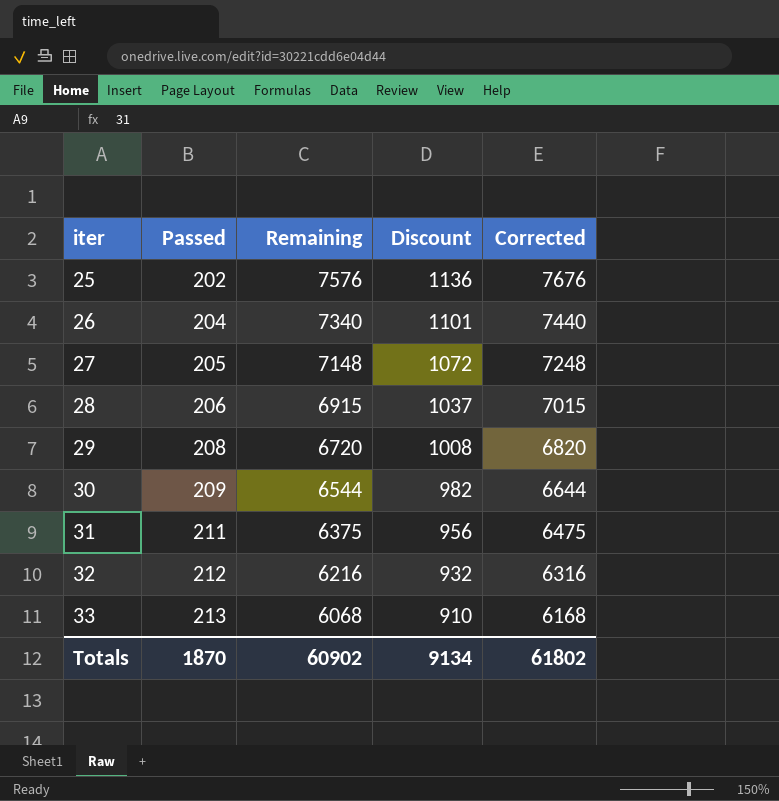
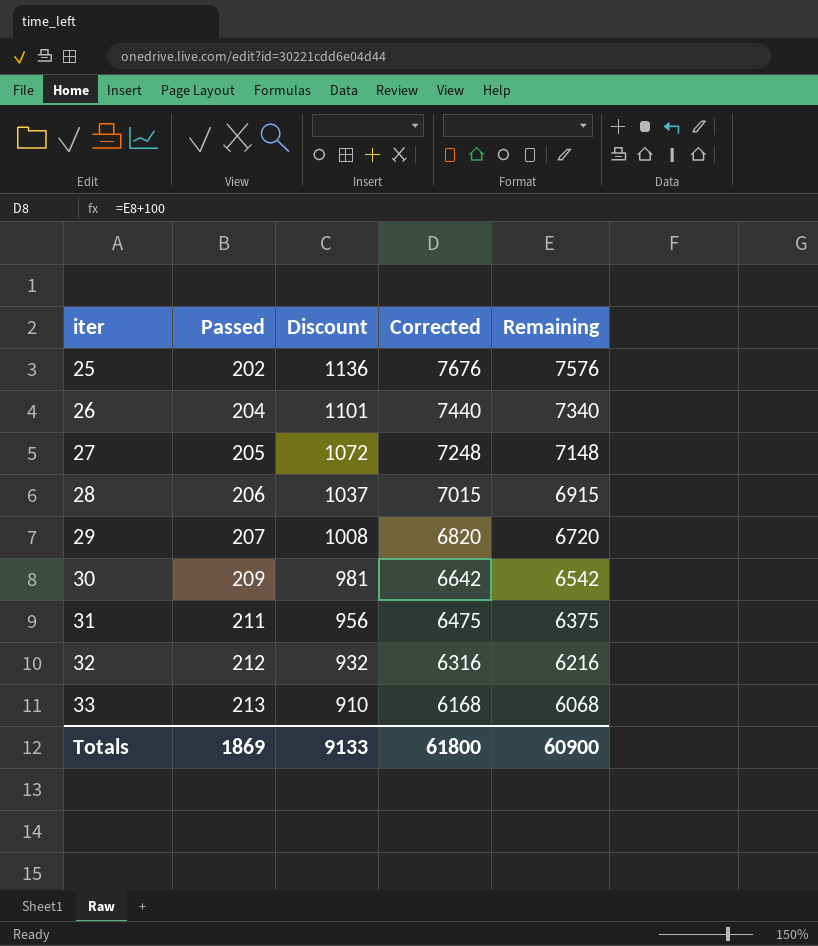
column Remaining | position: 3 -> 5
29 | Passed: 208 -> 207
30 | Discount: 982 -> 981
30 | Corrected: 6644 -> 6642
30 | Remaining: 6544 -> 6542
Totals | Passed: 1870 -> 1869
Totals | Discount: 9134 -> 9133
Totals | Corrected: 61802 -> 61800
Totals | Remaining: 60902 -> 60900

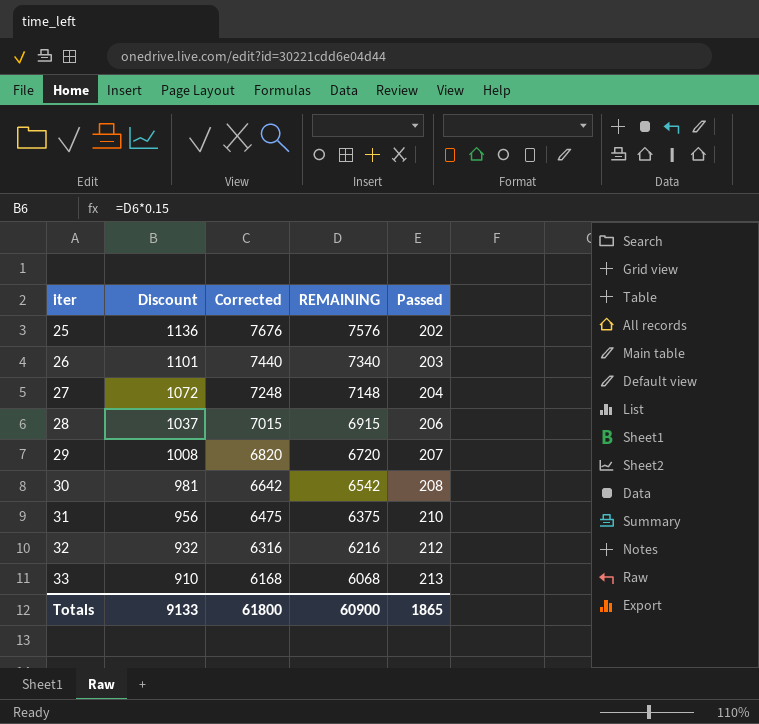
column name: Remaining -> REMAINING
column Passed | position: 2 -> 5
26 | Passed: 204 -> 203
27 | Passed: 205 -> 204
30 | Passed: 209 -> 208
31 | Passed: 211 -> 210
Totals | Passed: 1869 -> 1865

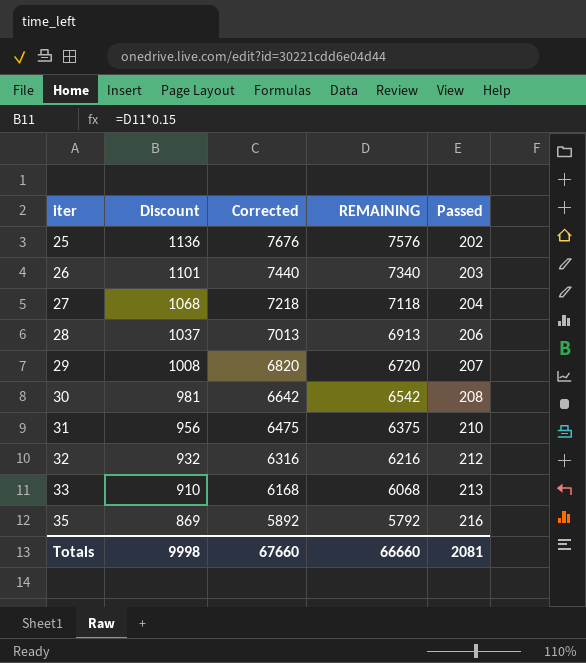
27 | Discount: 1072 -> 1068
27 | Corrected: 7248 -> 7218
27 | REMAINING: 7148 -> 7118
28 | Corrected: 7015 -> 7013
28 | REMAINING: 6915 -> 6913
row 35: none -> 869 | 5892 | 5792 | 216
Totals | Discount: 9133 -> 9998
Totals | Corrected: 61800 -> 67660
Totals | REMAINING: 60900 -> 66660
Totals | Passed: 1865 -> 2081

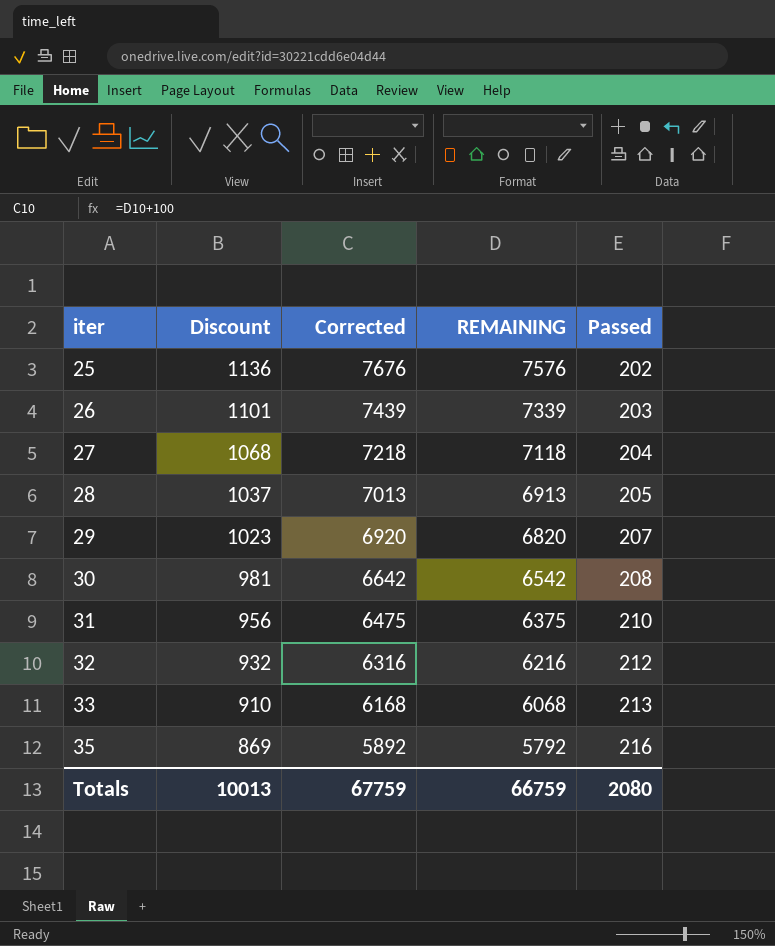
26 | Corrected: 7440 -> 7439
26 | REMAINING: 7340 -> 7339
28 | Passed: 206 -> 205
29 | Discount: 1008 -> 1023
29 | Corrected: 6820 -> 6920
29 | REMAINING: 6720 -> 6820
Totals | Discount: 9998 -> 10013
Totals | Corrected: 67660 -> 67759
Totals | REMAINING: 66660 -> 66759
Totals | Passed: 2081 -> 2080

